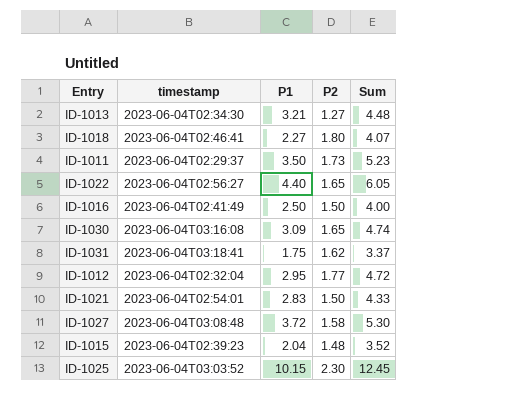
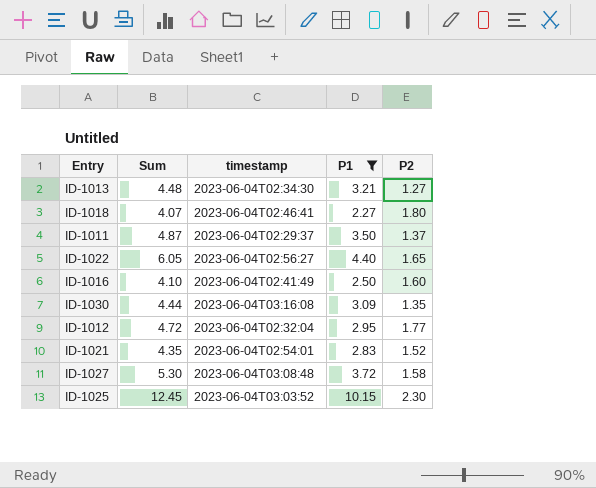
filter: none -> P1 >= 2.27
column Sum | position: 5 -> 2
ID-1011 | Sum: 5.23 -> 4.87
ID-1011 | P2: 1.73 -> 1.37
ID-1016 | Sum: 4.00 -> 4.10
ID-1016 | P2: 1.50 -> 1.60
ID-1030 | Sum: 4.74 -> 4.44
ID-1030 | P2: 1.65 -> 1.35
ID-1021 | Sum: 4.33 -> 4.35
ID-1021 | P2: 1.50 -> 1.52

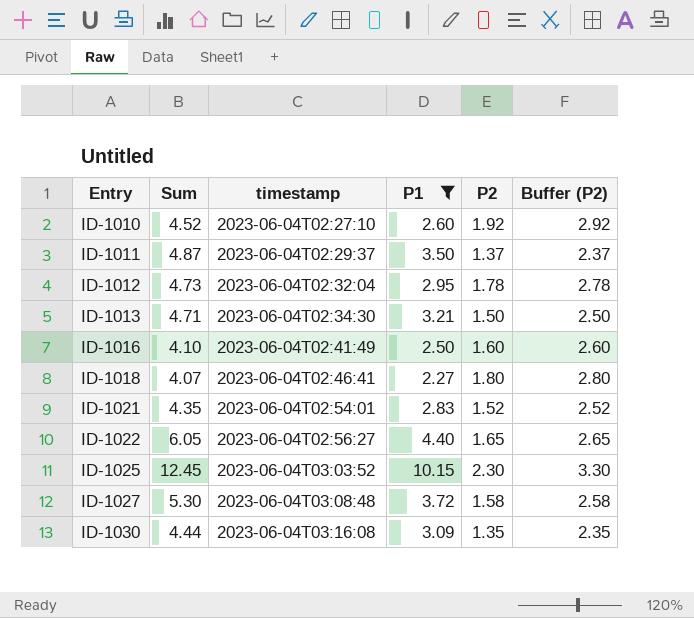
row order: none -> Entry ascending
column Buffer (P2) | formula: none -> [P2] + 1
row ID-1010: none -> 4.52 | 2023-06-04T02:27:10 | 2.60 | 1.92 | 2.92
ID-1012 | Sum: 4.72 -> 4.73
ID-1012 | P2: 1.77 -> 1.78
ID-1013 | Sum: 4.48 -> 4.71
ID-1013 | P2: 1.27 -> 1.50

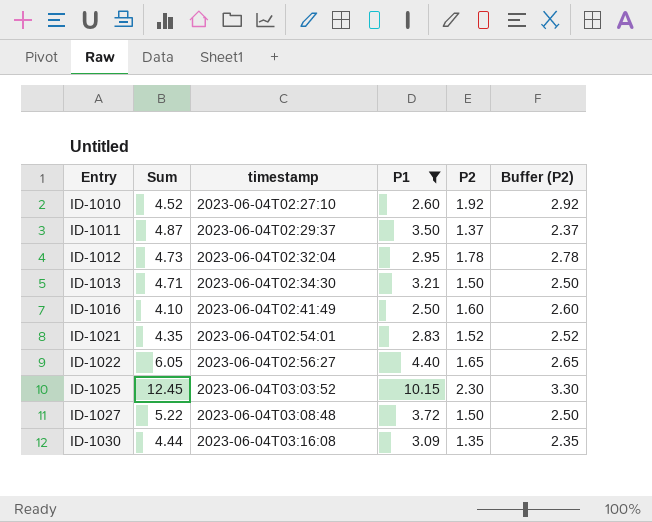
row ID-1018: 4.07 | 2023-06-04T02:46:41 | 2.27 | 1.80 | 2.80 -> none
ID-1027 | Sum: 5.30 -> 5.22
ID-1027 | P2: 1.58 -> 1.50
ID-1027 | Buffer (P2): 2.58 -> 2.50

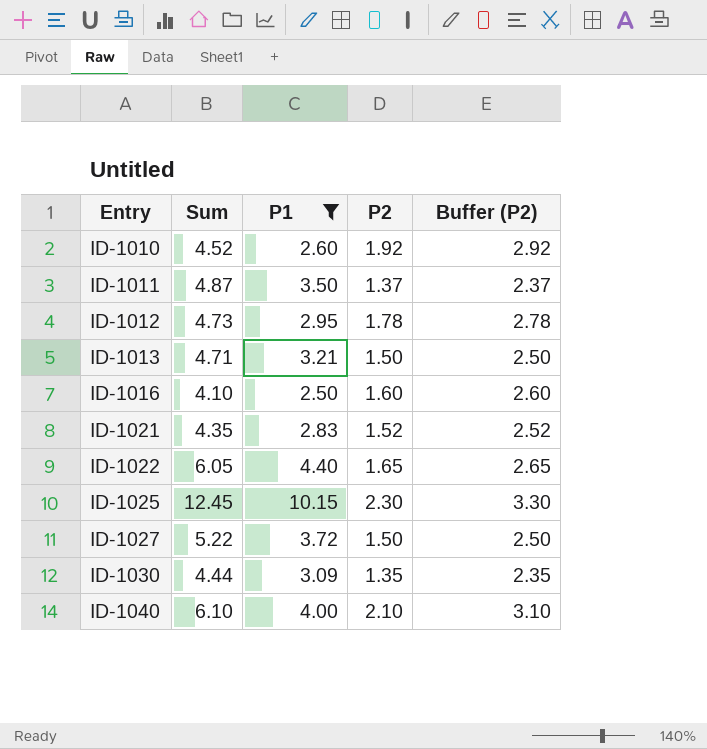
column timestamp | position: 3 -> none
row ID-1040: none -> 6.10 | 4.00 | 2.10 | 3.10

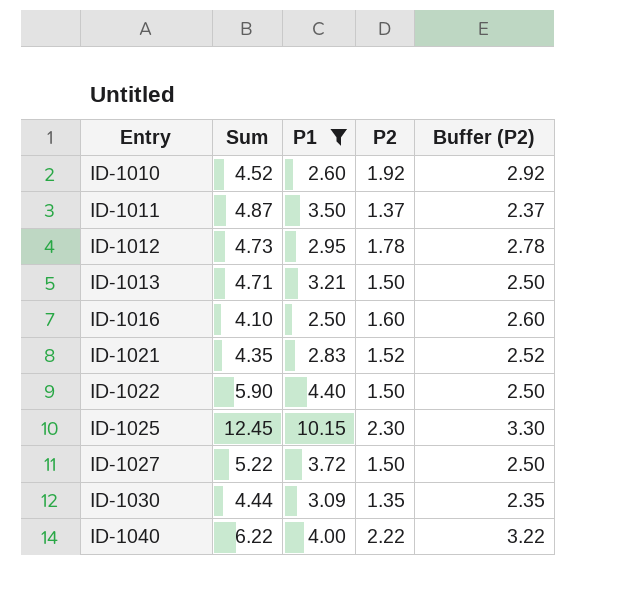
ID-1022 | Sum: 6.05 -> 5.90
ID-1022 | P2: 1.65 -> 1.50
ID-1022 | Buffer (P2): 2.65 -> 2.50
ID-1040 | Sum: 6.10 -> 6.22
ID-1040 | P2: 2.10 -> 2.22
ID-1040 | Buffer (P2): 3.10 -> 3.22

